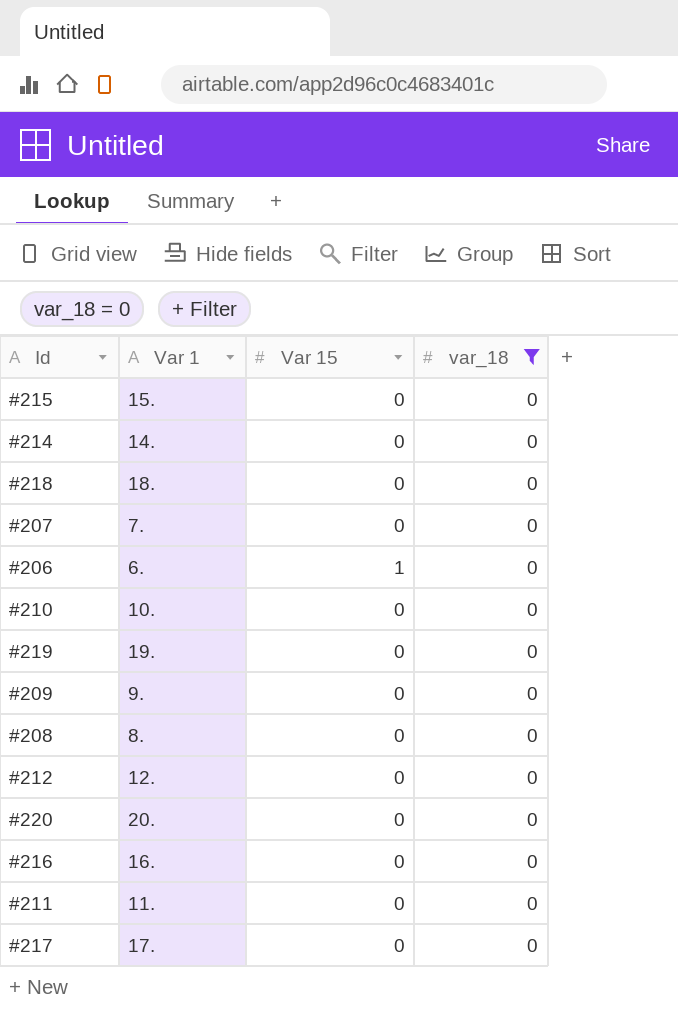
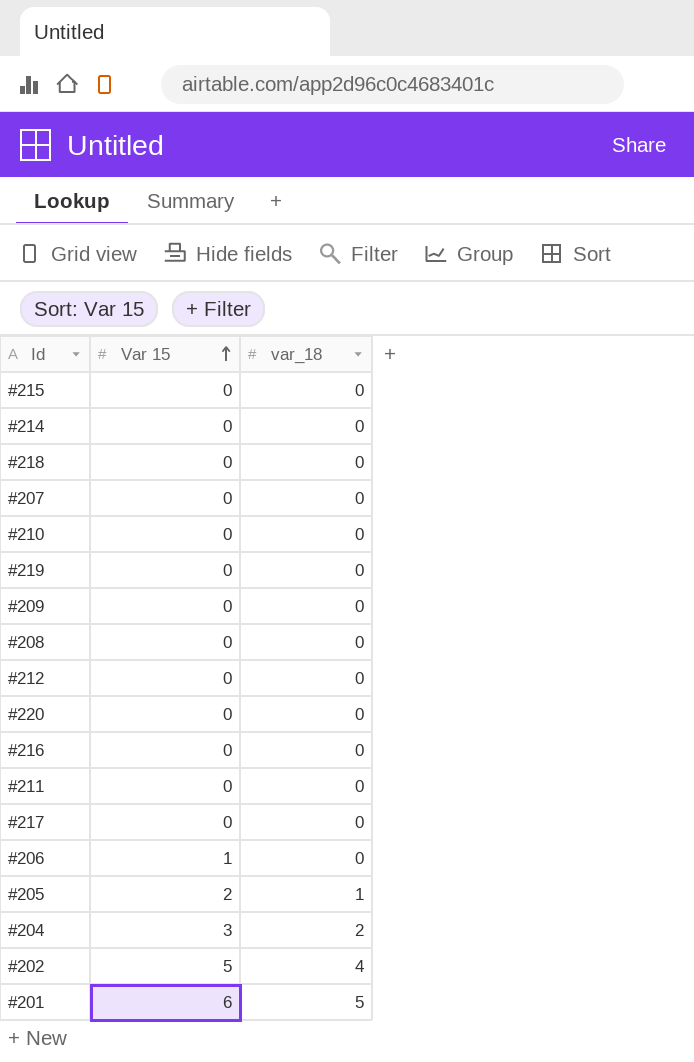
filter: var_18 = 0 -> none
row order: none -> Var 15 ascending
column Var 1 | position: 2 -> none

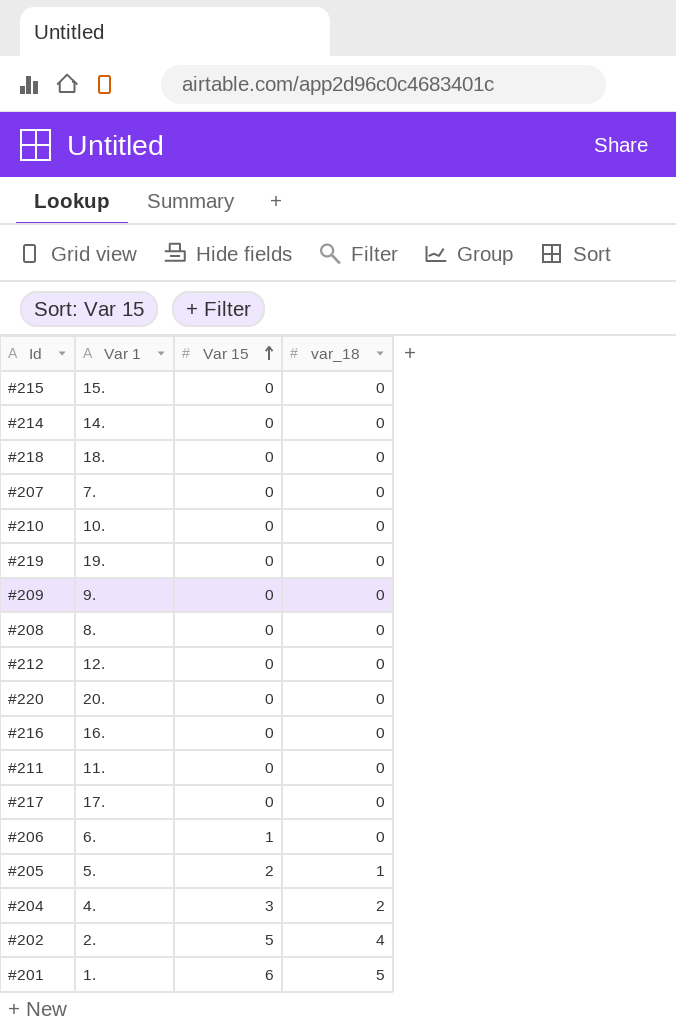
column Var 1 | position: none -> 2

